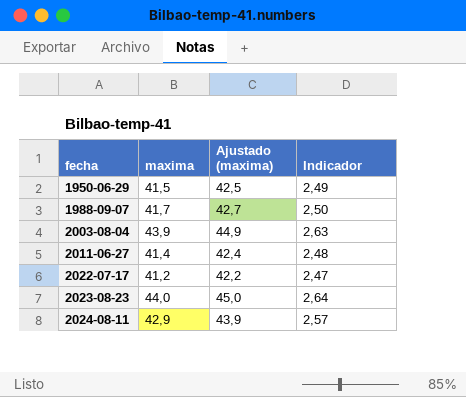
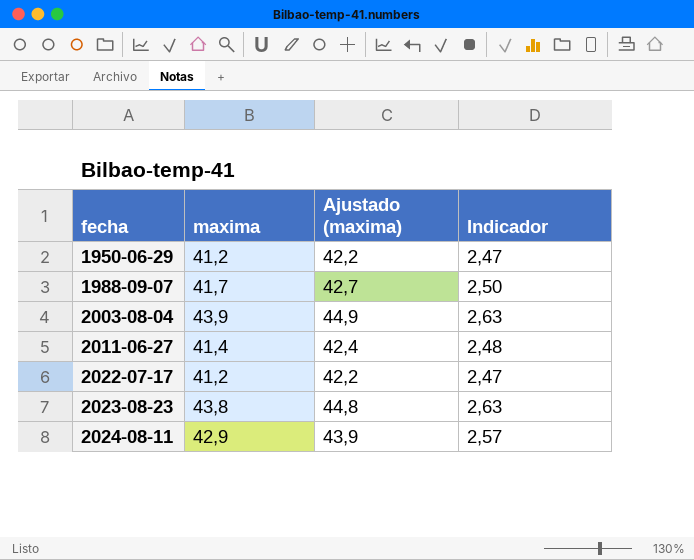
1950-06-29 | maxima: 41,5 -> 41,2
1950-06-29 | Ajustado (maxima): 42,5 -> 42,2
1950-06-29 | Indicador: 2,49 -> 2,47
2023-08-23 | maxima: 44,0 -> 43,8
2023-08-23 | Ajustado (maxima): 45,0 -> 44,8
2023-08-23 | Indicador: 2,64 -> 2,63

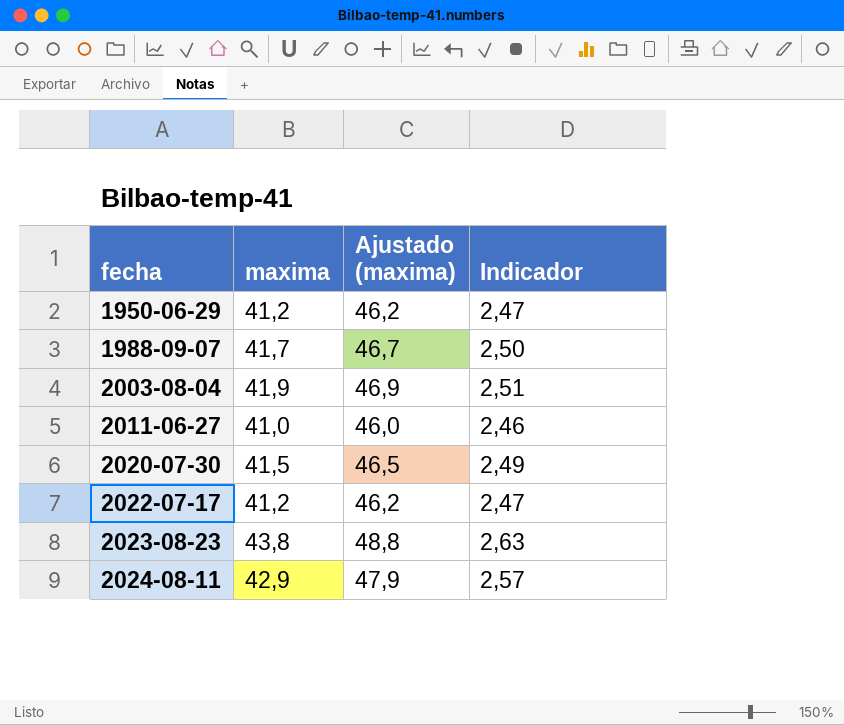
column Ajustado (maxima) | formula: [maxima] + 1 -> [maxima] + 5
2003-08-04 | maxima: 43,9 -> 41,9
2003-08-04 | Indicador: 2,63 -> 2,51
2011-06-27 | maxima: 41,4 -> 41,0
2011-06-27 | Indicador: 2,48 -> 2,46
row 2020-07-30: none -> 41,5 | 46,5 | 2,49

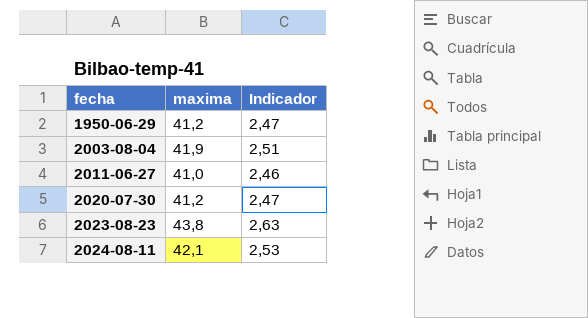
column Ajustado (maxima) | formula: [maxima] + 5 -> none
row 1988-09-07: 41,7 | 46,7 | 2,50 -> none
row 2022-07-17: 41,2 | 46,2 | 2,47 -> none
2020-07-30 | maxima: 41,5 -> 41,2
2020-07-30 | Indicador: 2,49 -> 2,47
2024-08-11 | maxima: 42,9 -> 42,1
2024-08-11 | Indicador: 2,57 -> 2,53

